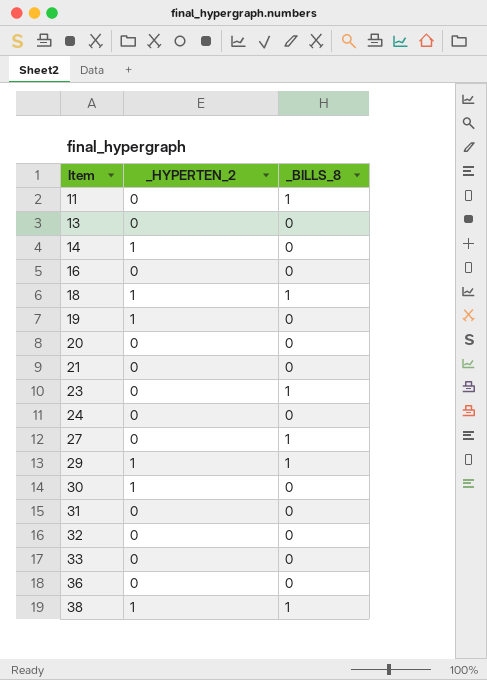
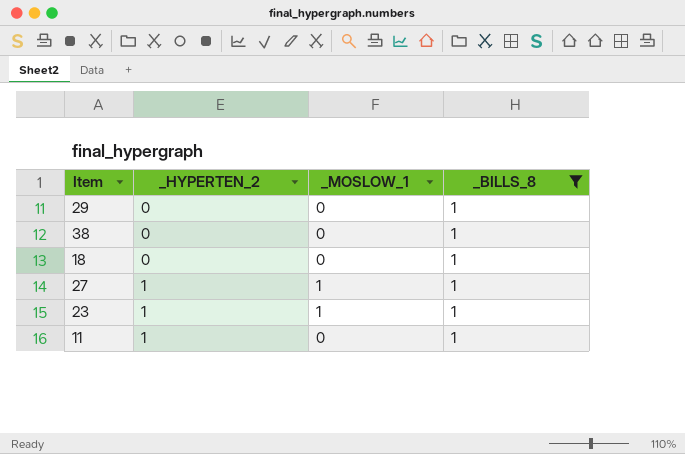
filter: none -> _BILLS_8 = 1
row order: Item ascending -> _HYPERTEN_2 ascending
column _MOSLOW_1 | position: none -> 3
29 | _HYPERTEN_2: 1 -> 0
38 | _HYPERTEN_2: 1 -> 0
18 | _HYPERTEN_2: 1 -> 0
27 | _HYPERTEN_2: 0 -> 1
23 | _HYPERTEN_2: 0 -> 1
11 | _HYPERTEN_2: 0 -> 1

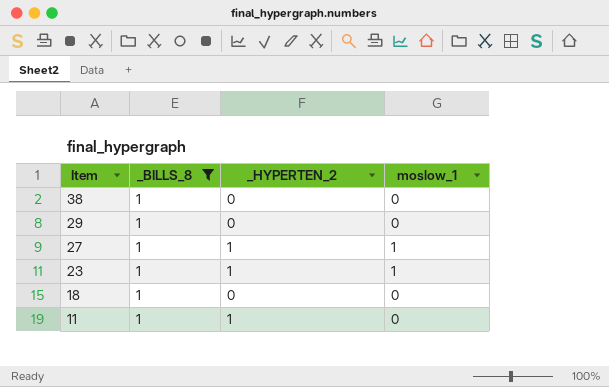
row order: _HYPERTEN_2 ascending -> Item descending
column _BILLS_8 | position: 4 -> 2
column name: _MOSLOW_1 -> moslow_1

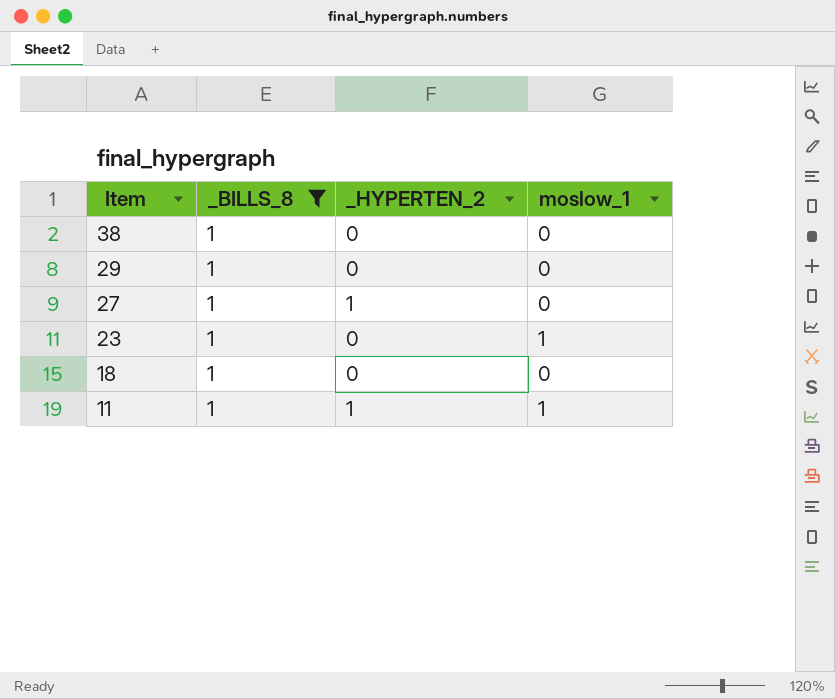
27 | moslow_1: 1 -> 0
23 | _HYPERTEN_2: 1 -> 0
11 | moslow_1: 0 -> 1

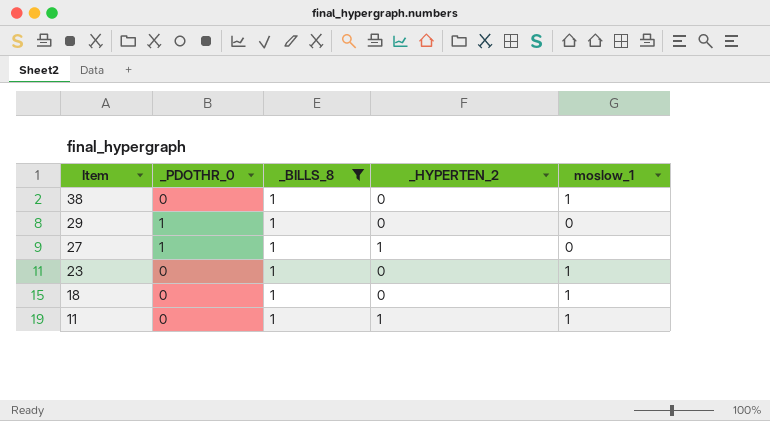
column _PDOTHR_0 | position: none -> 2
38 | moslow_1: 0 -> 1
18 | moslow_1: 0 -> 1

